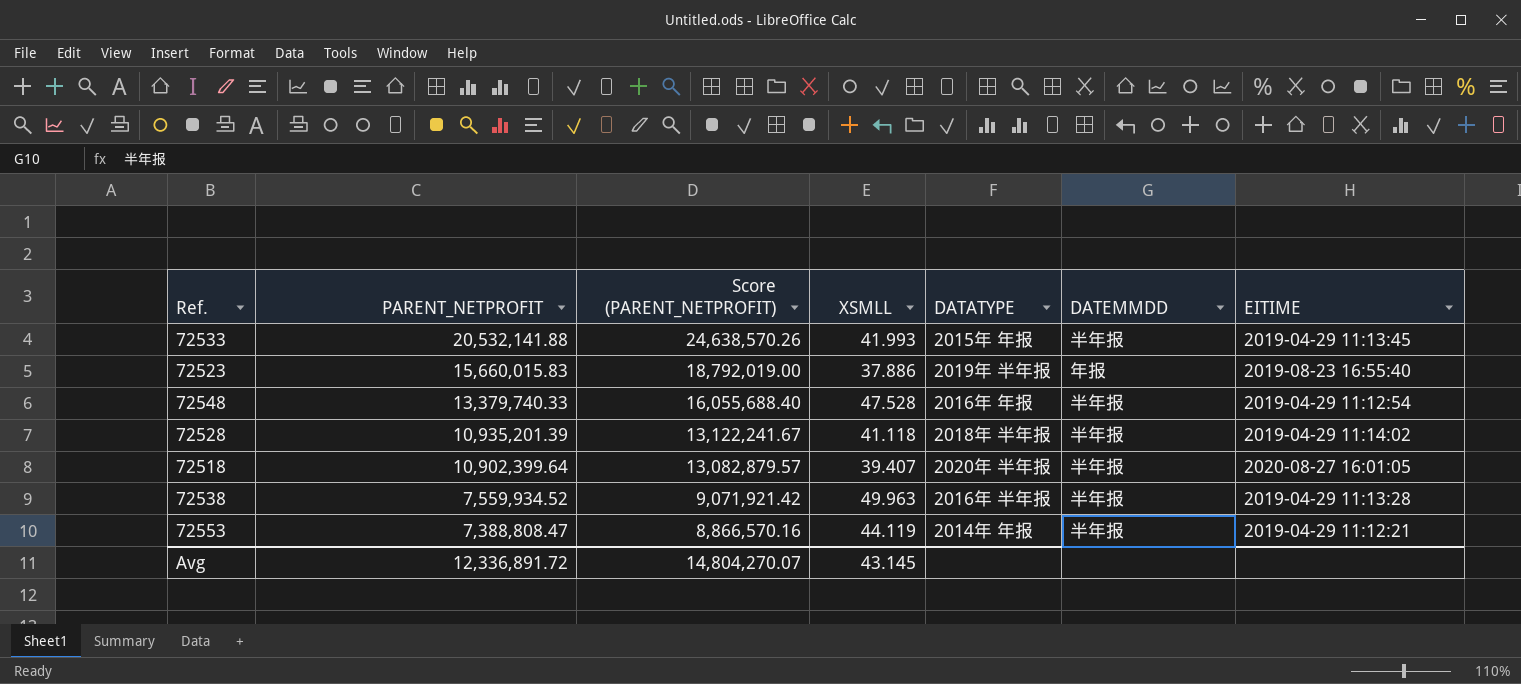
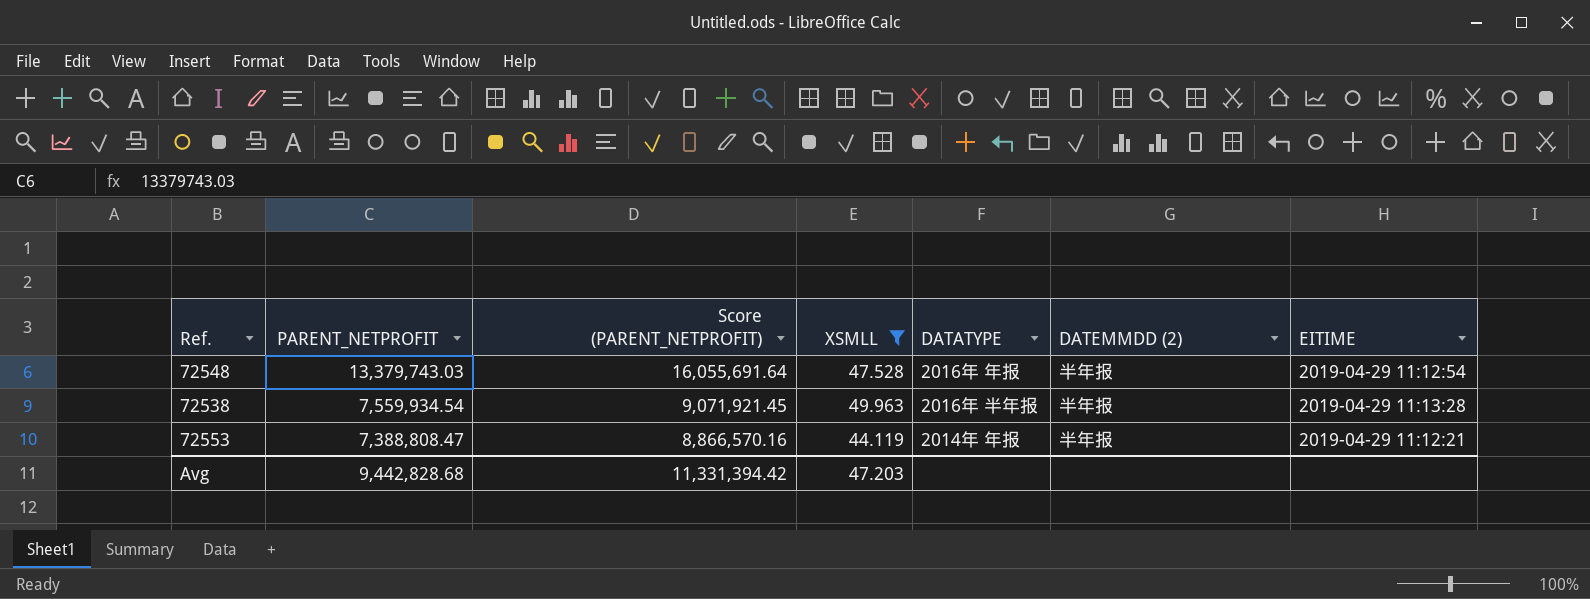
filter: none -> XSMLL >= 44.119
column name: DATEMMDD -> DATEMMDD (2)
72548 | PARENT_NETPROFIT: 13,379,740.33 -> 13,379,743.03
72548 | Score (PARENT_NETPROFIT): 16,055,688.40 -> 16,055,691.64
72538 | PARENT_NETPROFIT: 7,559,934.52 -> 7,559,934.54
72538 | Score (PARENT_NETPROFIT): 9,071,921.42 -> 9,071,921.45
Avg | PARENT_NETPROFIT: 12,336,891.72 -> 9,442,828.68
Avg | Score (PARENT_NETPROFIT): 14,804,270.07 -> 11,331,394.42
Avg | XSMLL: 43.145 -> 47.203

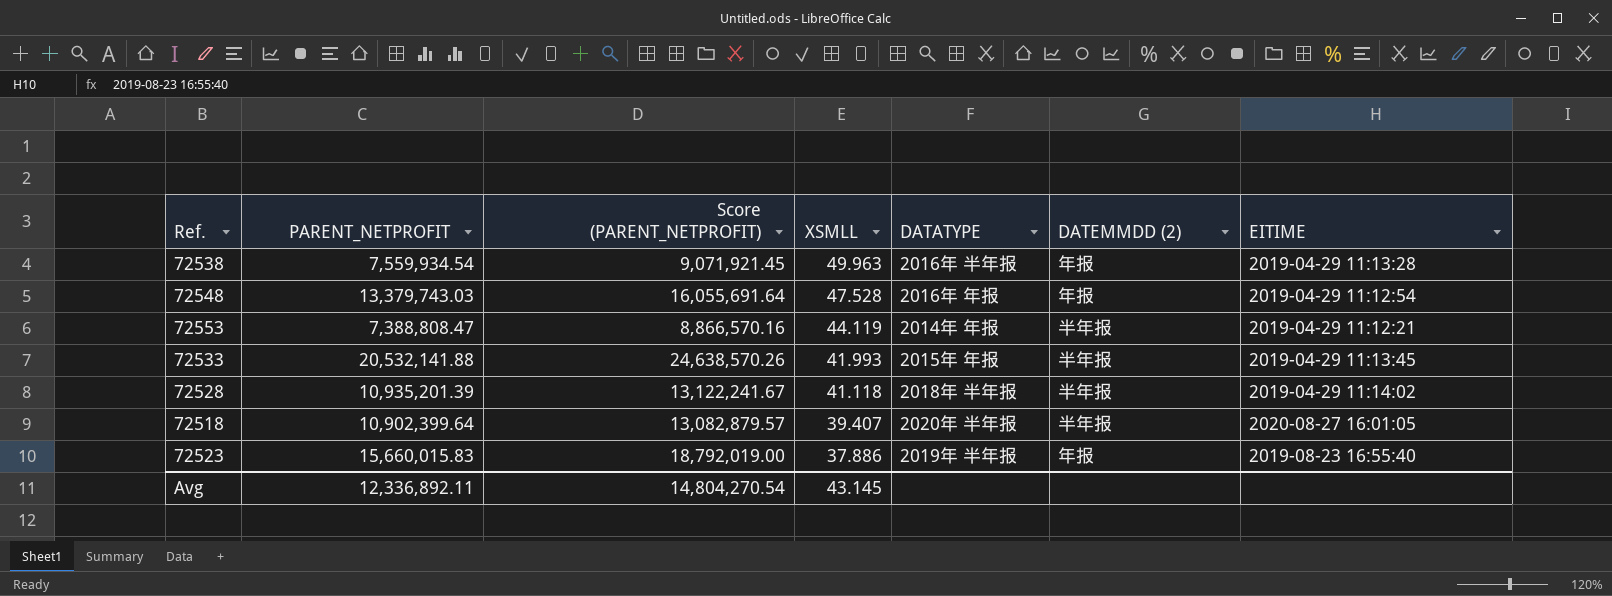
filter: XSMLL >= 44.119 -> none
row order: PARENT_NETPROFIT descending -> XSMLL descending
72538 | DATEMMDD (2): 半年报 -> 年报
72548 | DATEMMDD (2): 半年报 -> 年报
Avg | PARENT_NETPROFIT: 9,442,828.68 -> 12,336,892.11
Avg | Score (PARENT_NETPROFIT): 11,331,394.42 -> 14,804,270.54
Avg | XSMLL: 47.203 -> 43.145

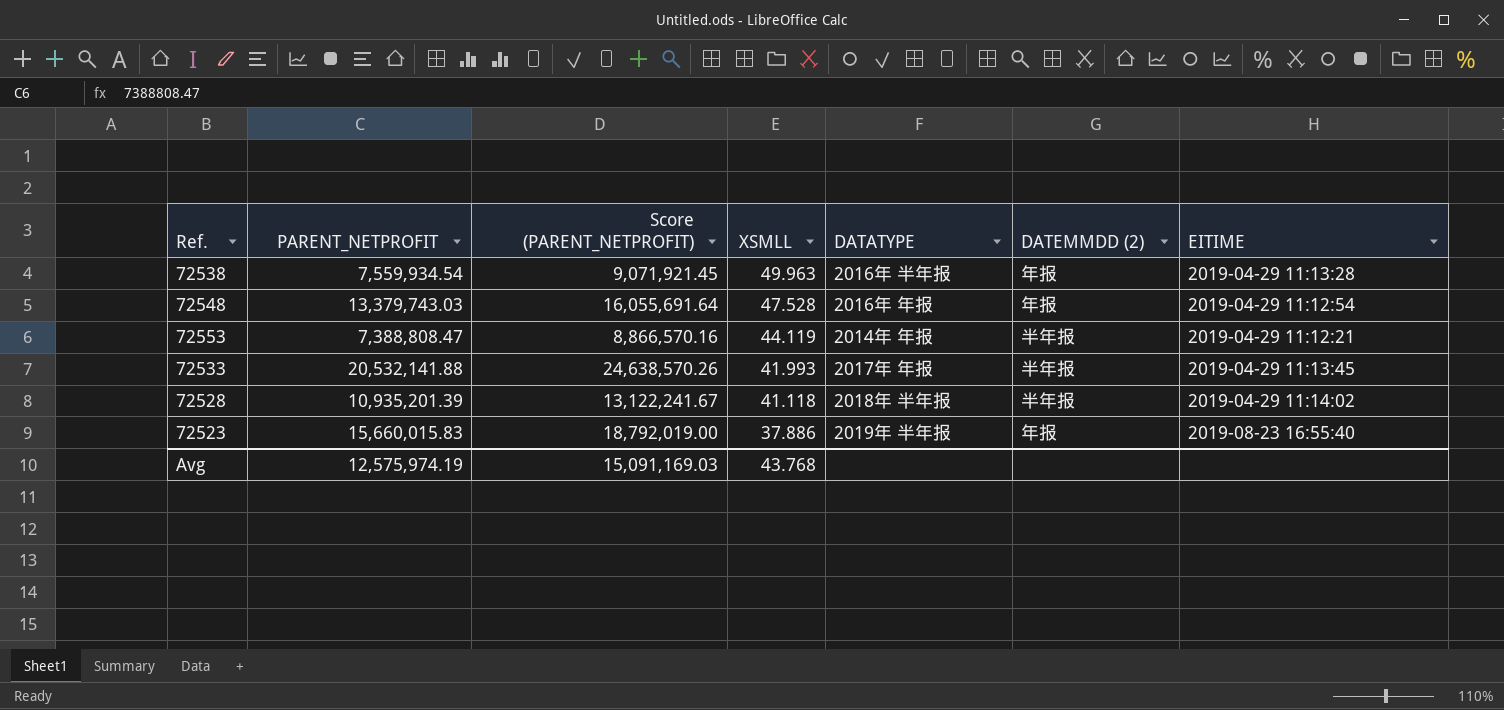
row 72518: 10,902,399.64 | 13,082,879.57 | 39.407 | 2020年 半年报 | 半年报 | 2020-08-27 16:01:05 -> none
72533 | DATATYPE: 2015年 年报 -> 2017年 年报
Avg | PARENT_NETPROFIT: 12,336,892.11 -> 12,575,974.19
Avg | Score (PARENT_NETPROFIT): 14,804,270.54 -> 15,091,169.03
Avg | XSMLL: 43.145 -> 43.768

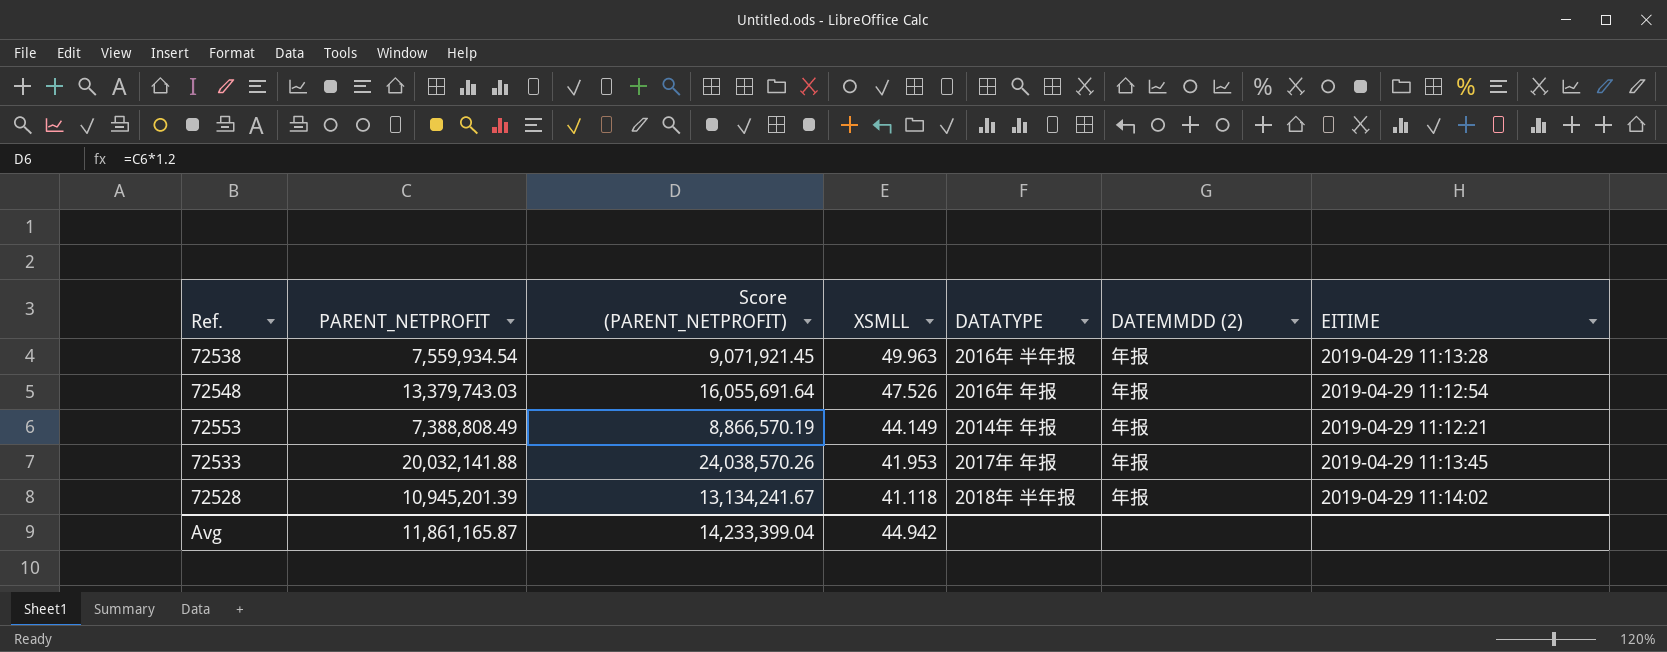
row 72523: 15,660,015.83 | 18,792,019.00 | 37.886 | 2019年 半年报 | 年报 | 2019-08-23 16:55:40 -> none
72548 | XSMLL: 47.528 -> 47.526
72553 | PARENT_NETPROFIT: 7,388,808.47 -> 7,388,808.49
72553 | Score (PARENT_NETPROFIT): 8,866,570.16 -> 8,866,570.19
72553 | XSMLL: 44.119 -> 44.149
72553 | DATEMMDD (2): 半年报 -> 年报
72533 | PARENT_NETPROFIT: 20,532,141.88 -> 20,032,141.88
72533 | Score (PARENT_NETPROFIT): 24,638,570.26 -> 24,038,570.26
72533 | XSMLL: 41.993 -> 41.953
72533 | DATEMMDD (2): 半年报 -> 年报
72528 | PARENT_NETPROFIT: 10,935,201.39 -> 10,945,201.39
72528 | Score (PARENT_NETPROFIT): 13,122,241.67 -> 13,134,241.67
72528 | DATEMMDD (2): 半年报 -> 年报
Avg | PARENT_NETPROFIT: 12,575,974.19 -> 11,861,165.87
Avg | Score (PARENT_NETPROFIT): 15,091,169.03 -> 14,233,399.04
Avg | XSMLL: 43.768 -> 44.942

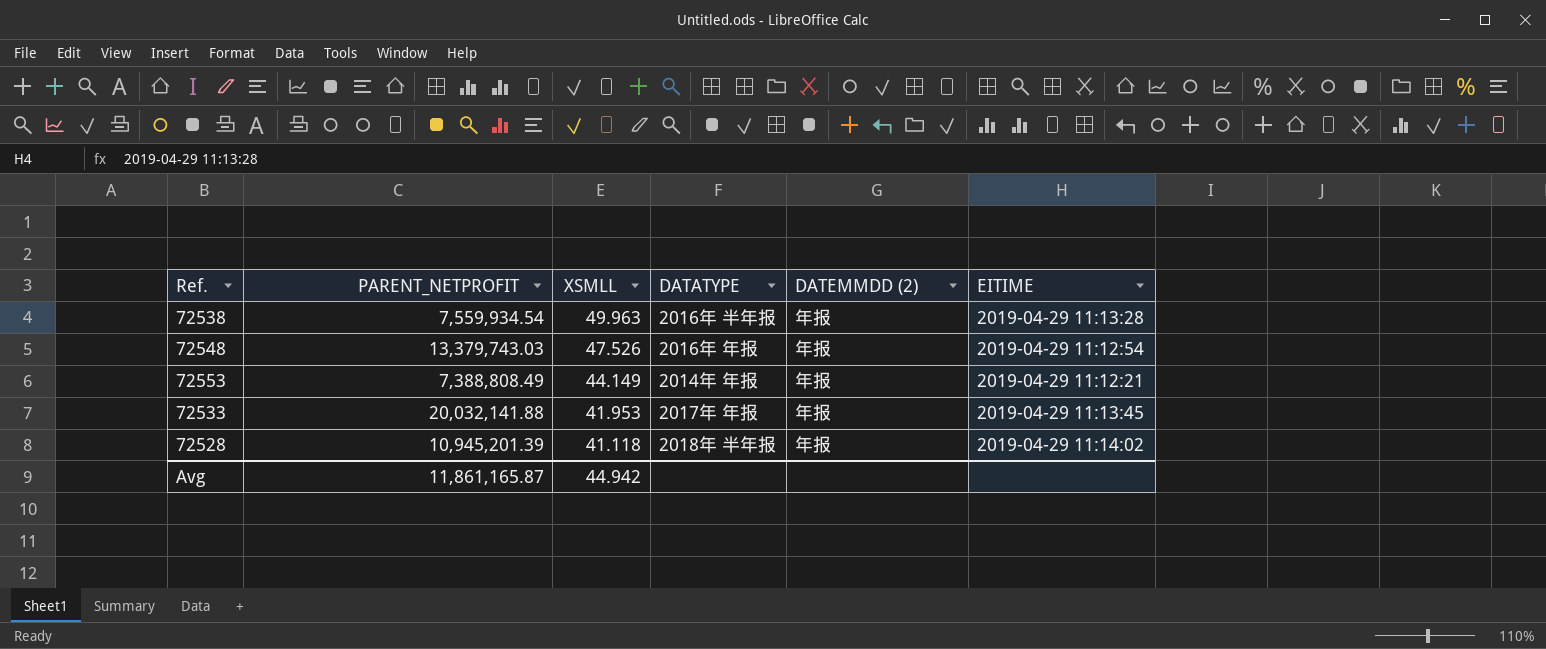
column Score (PARENT_NETPROFIT) | formula: [PARENT_NETPROFIT] * 1.2 -> none

